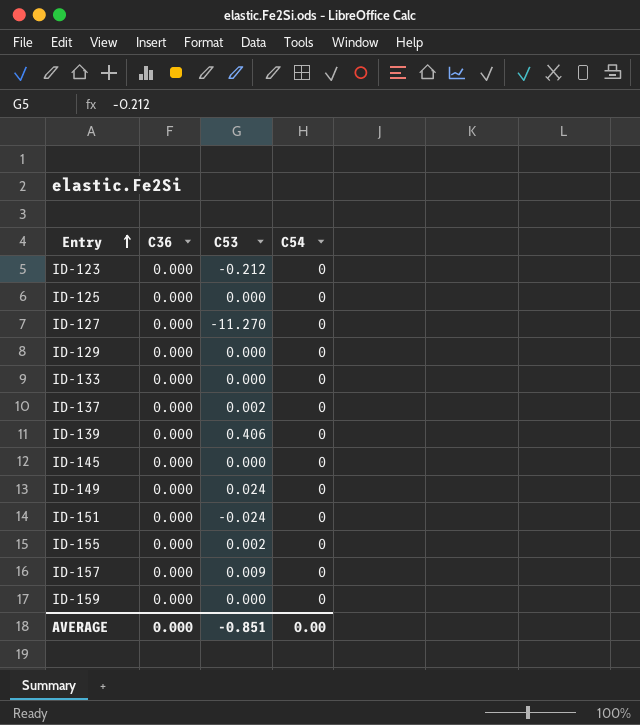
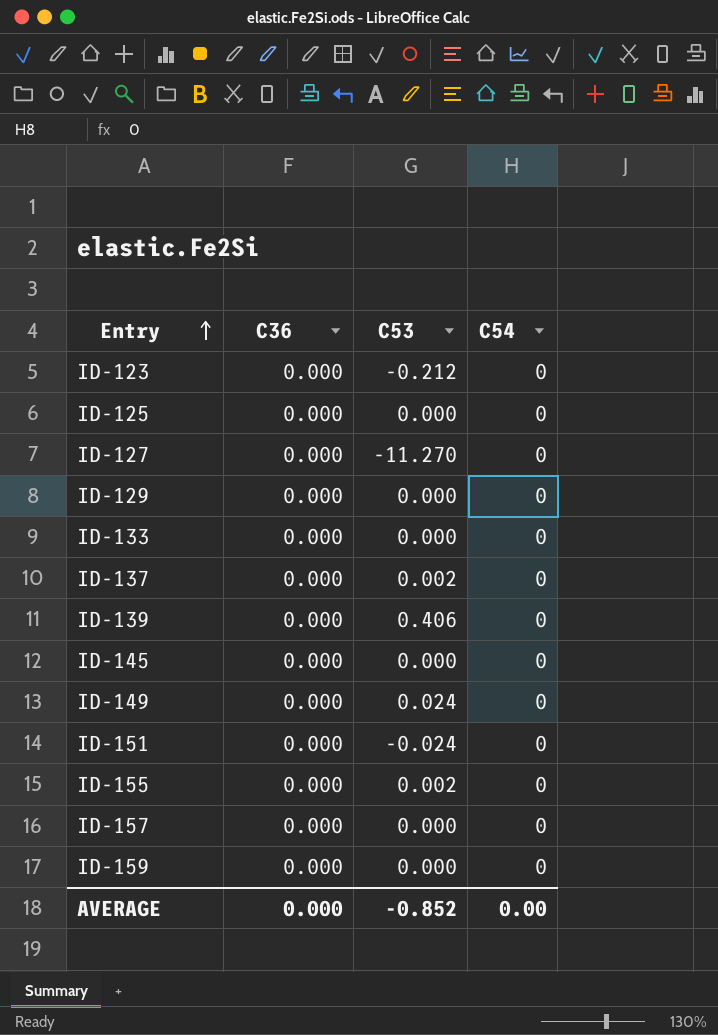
ID-157 | C53: 0.009 -> 0.000
AVERAGE | C53: -0.851 -> -0.852

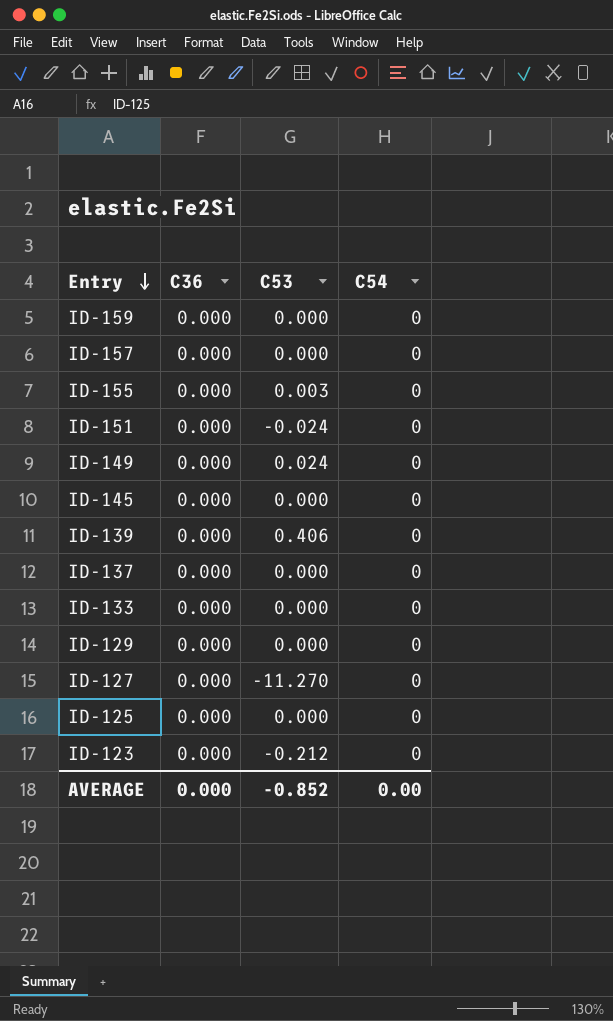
row order: Entry ascending -> Entry descending
ID-155 | C53: 0.002 -> 0.003
ID-137 | C53: 0.002 -> 0.000

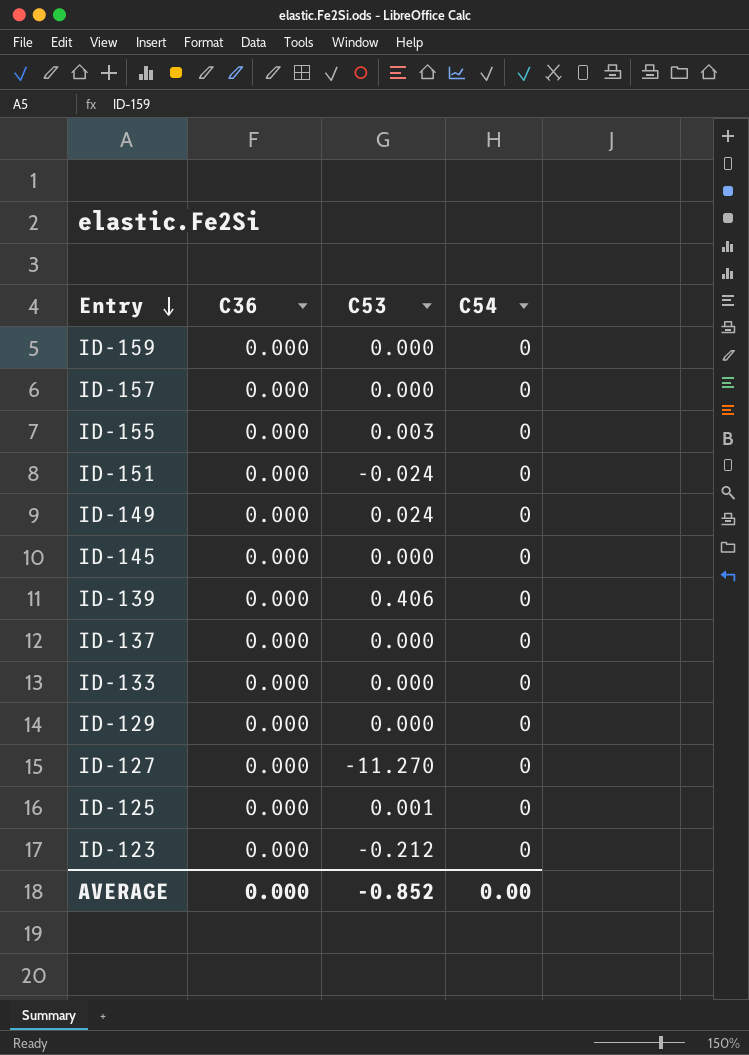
ID-125 | C53: 0.000 -> 0.001

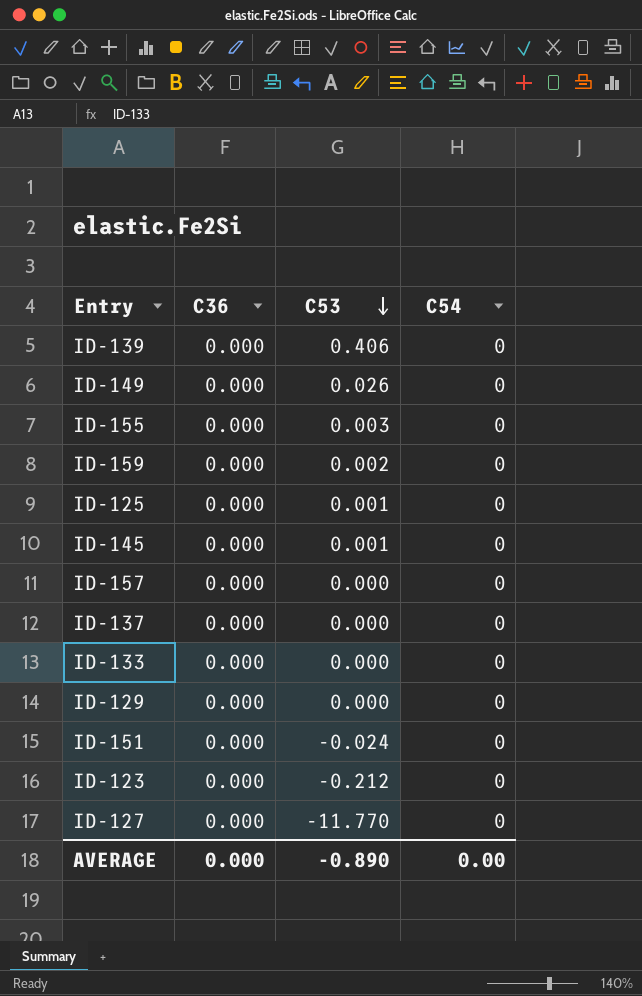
row order: Entry descending -> C53 descending
ID-149 | C53: 0.024 -> 0.026
ID-159 | C53: 0.000 -> 0.002
ID-145 | C53: 0.000 -> 0.001
ID-127 | C53: -11.270 -> -11.770
AVERAGE | C53: -0.852 -> -0.890

